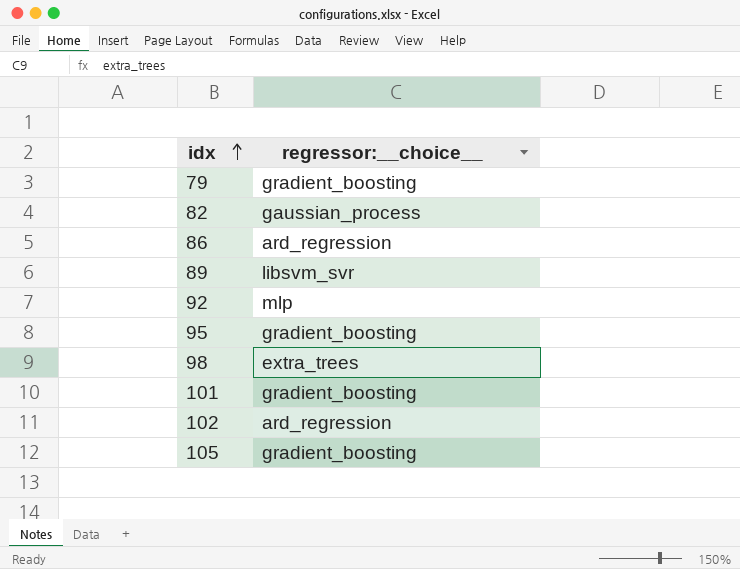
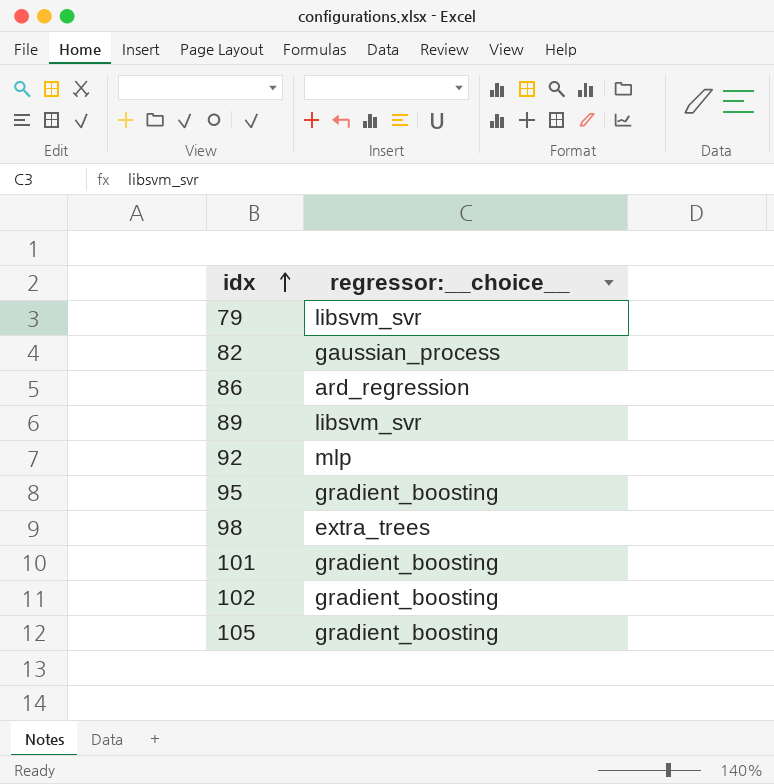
79 | regressor:__choice__: gradient_boosting -> libsvm_svr
102 | regressor:__choice__: ard_regression -> gradient_boosting

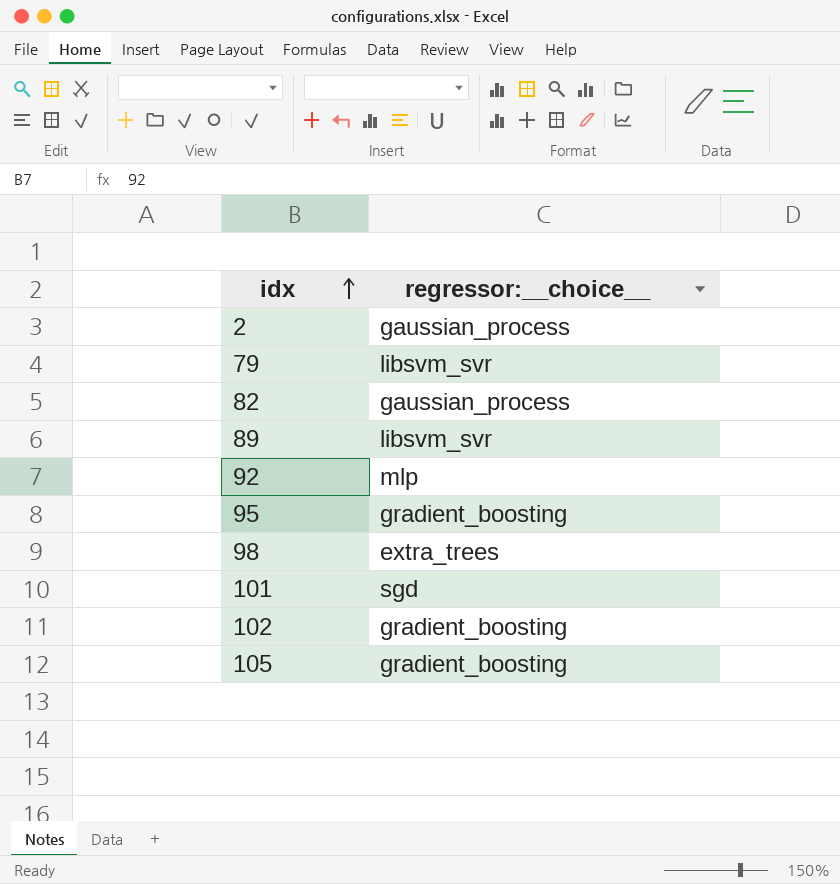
row 86: ard_regression -> none
row 2: none -> gaussian_process
101 | regressor:__choice__: gradient_boosting -> sgd

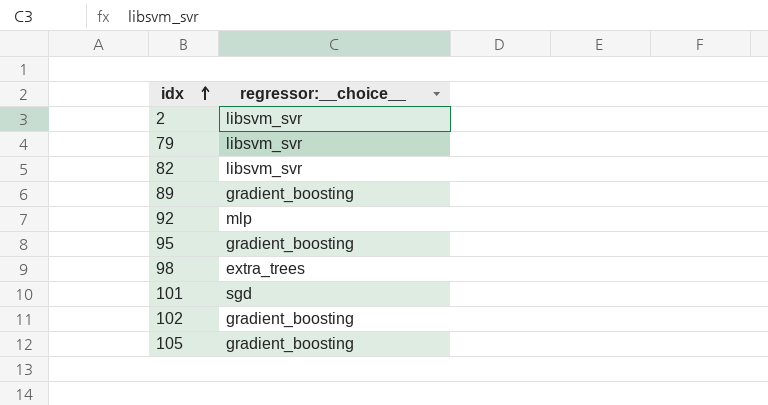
2 | regressor:__choice__: gaussian_process -> libsvm_svr
82 | regressor:__choice__: gaussian_process -> libsvm_svr
89 | regressor:__choice__: libsvm_svr -> gradient_boosting

